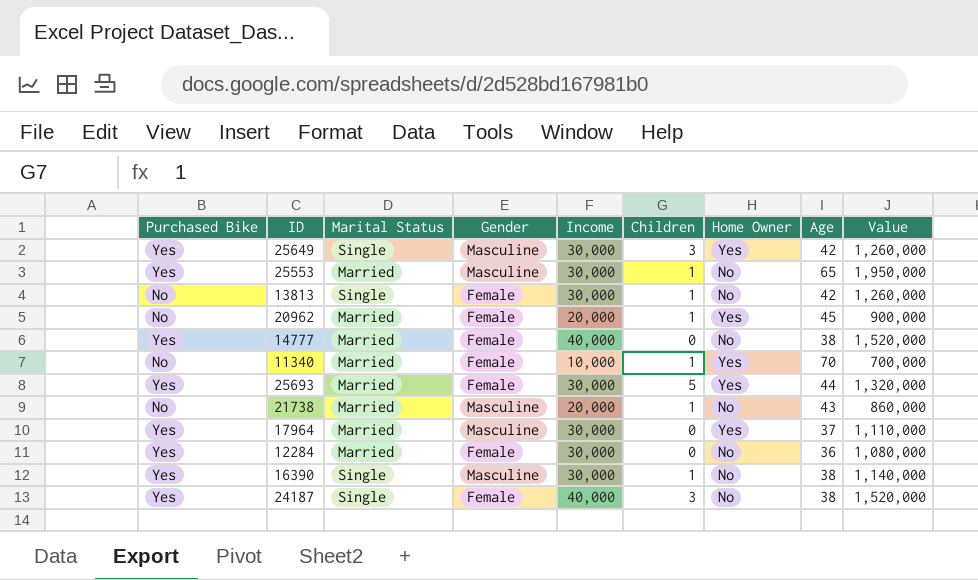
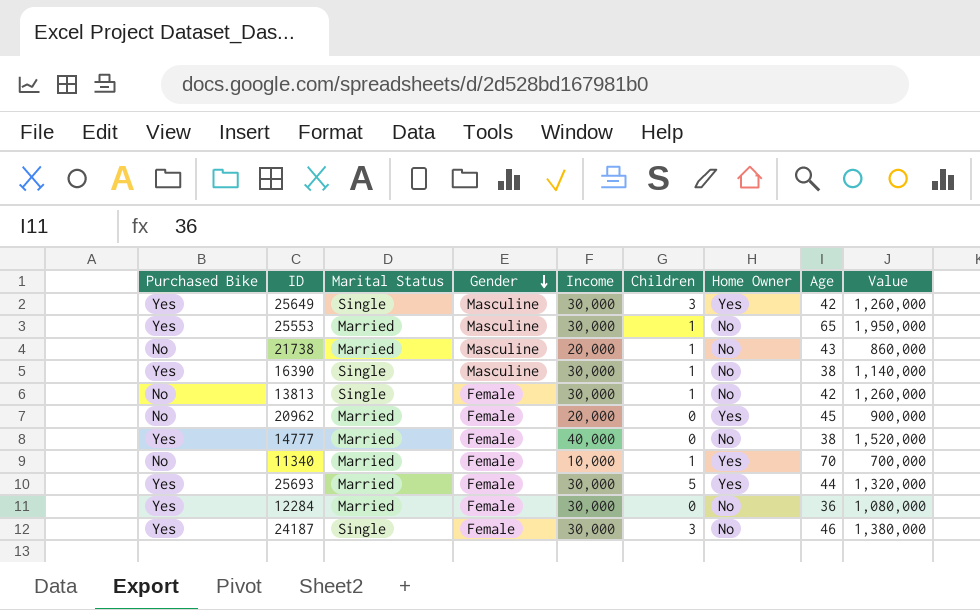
row order: none -> Gender descending
row 17964: Yes | Married | Masculine | 30,000 | 0 | Yes | 37 | 1,110,000 -> none
20962 | Children: 1 -> 0
24187 | Income: 40,000 -> 30,000
24187 | Age: 38 -> 46
24187 | Value: 1,520,000 -> 1,380,000

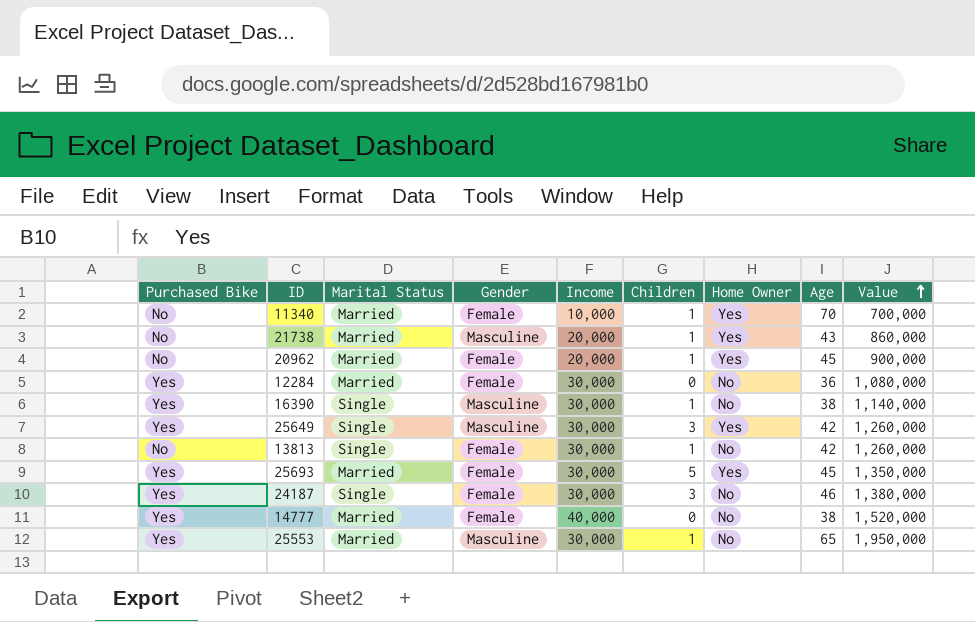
row order: Gender descending -> Value ascending
21738 | Home Owner: No -> Yes
20962 | Children: 0 -> 1
25693 | Age: 44 -> 45
25693 | Value: 1,320,000 -> 1,350,000

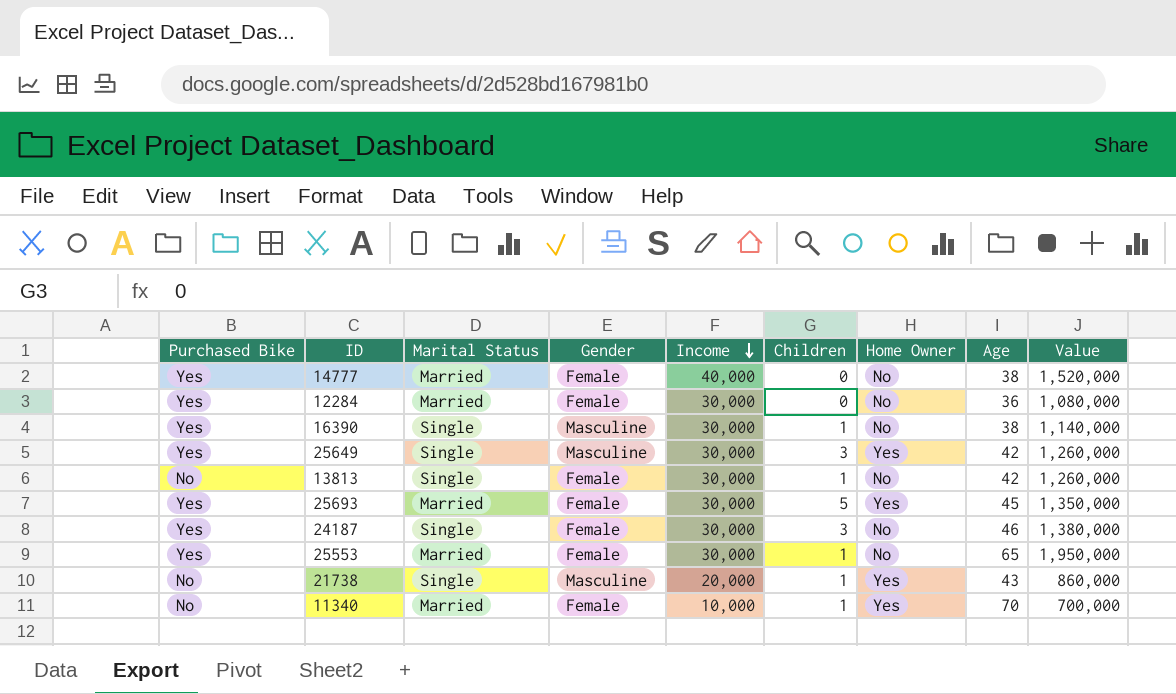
row order: Value ascending -> Income descending
row 20962: No | Married | Female | 20,000 | 1 | Yes | 45 | 900,000 -> none
25553 | Gender: Masculine -> Female
21738 | Marital Status: Married -> Single

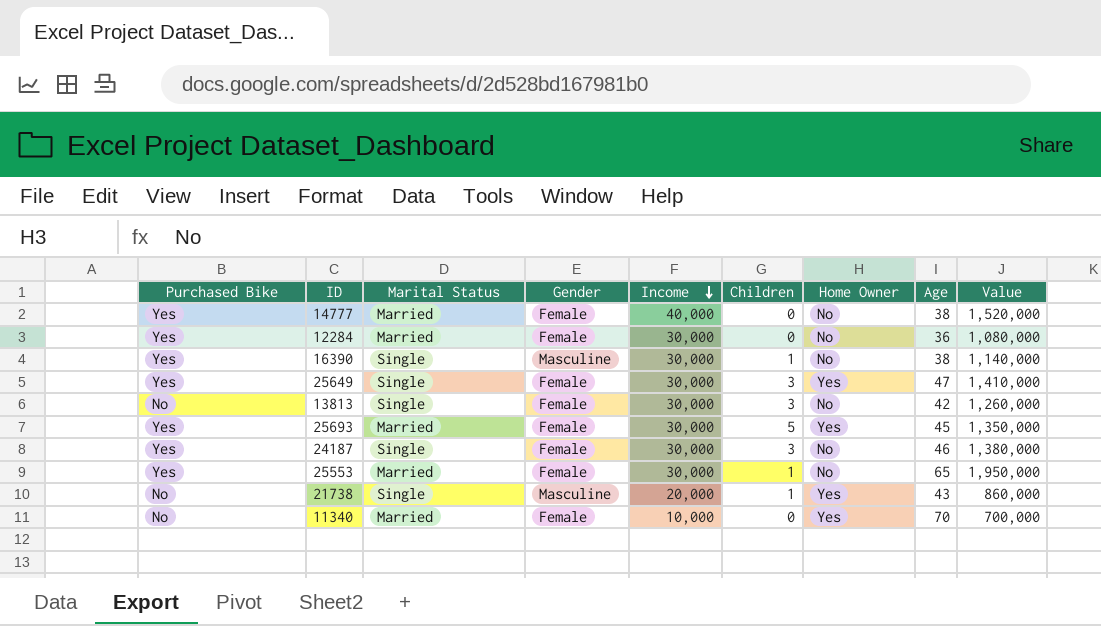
25649 | Gender: Masculine -> Female
25649 | Age: 42 -> 47
25649 | Value: 1,260,000 -> 1,410,000
13813 | Children: 1 -> 3
11340 | Children: 1 -> 0

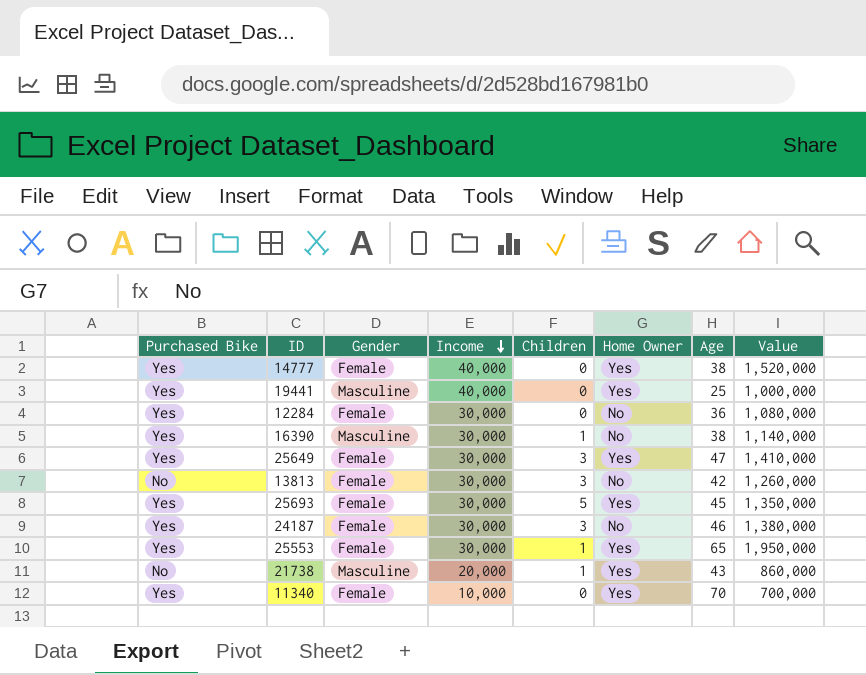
column Marital Status | position: 3 -> none
14777 | Home Owner: No -> Yes
row 19441: none -> Yes | Masculine | 40,000 | 0 | Yes | 25 | 1,000,000
25553 | Home Owner: No -> Yes
11340 | Purchased Bike: No -> Yes

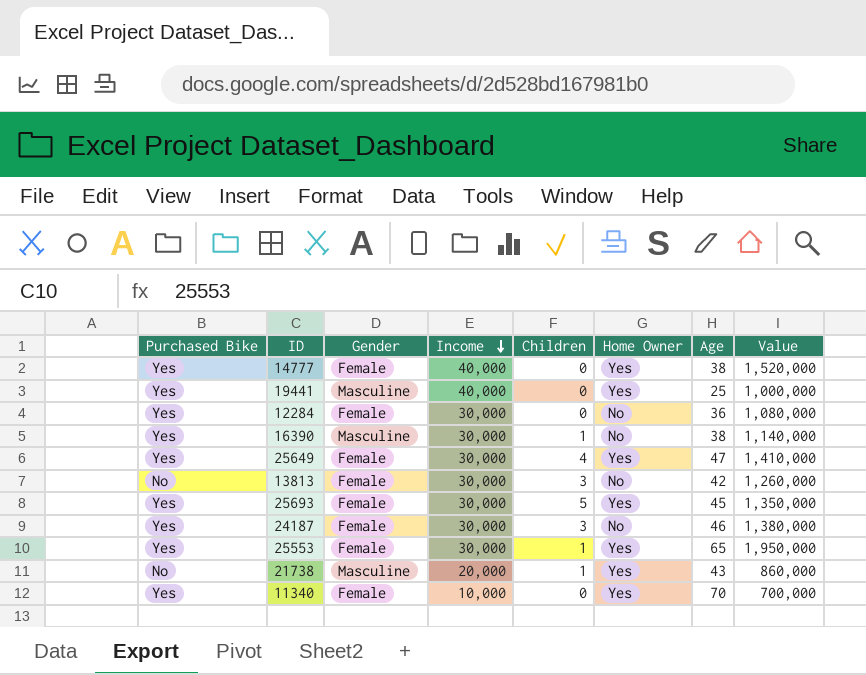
25649 | Children: 3 -> 4

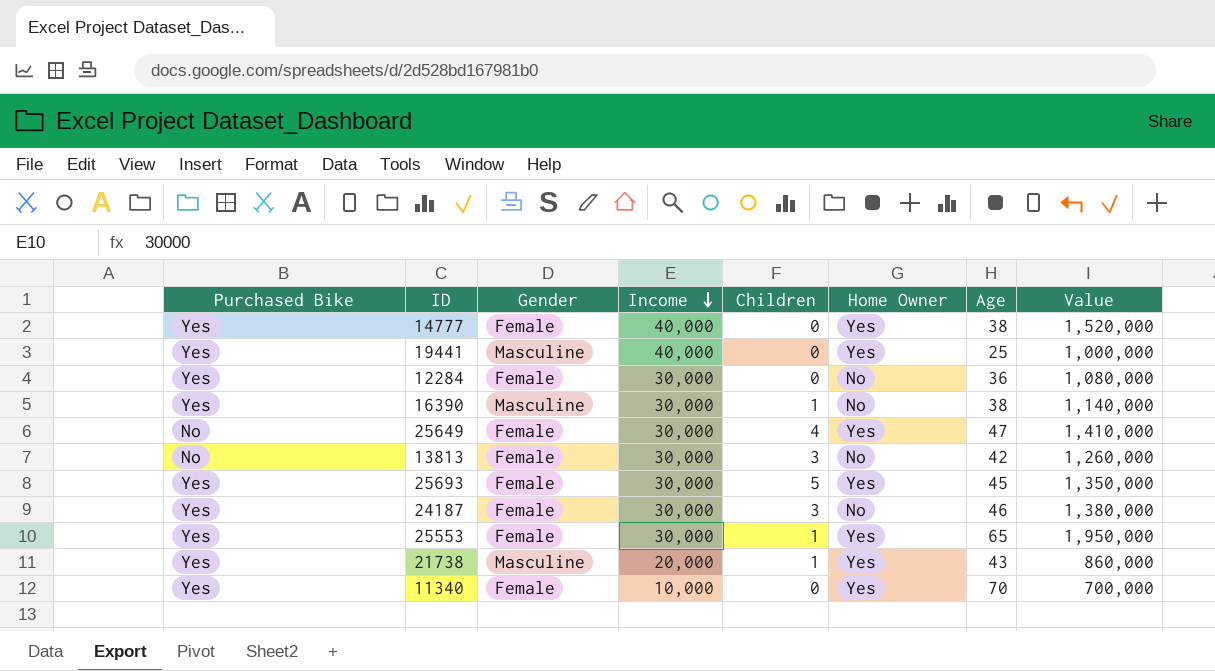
25649 | Purchased Bike: Yes -> No
21738 | Purchased Bike: No -> Yes

